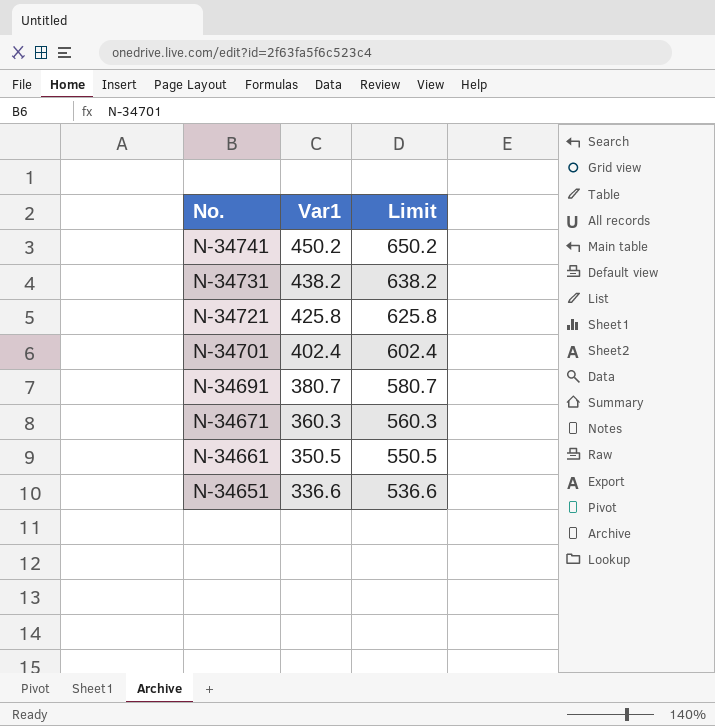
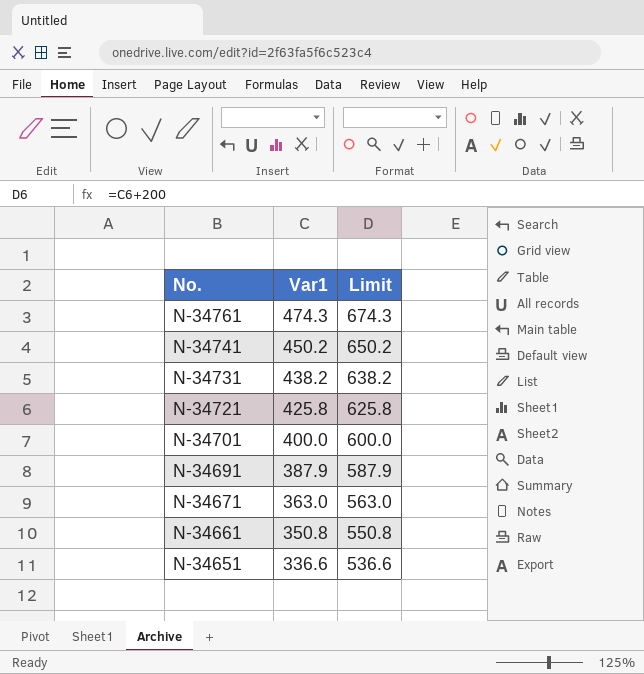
row N-34761: none -> 474.3 | 674.3
N-34701 | Var1: 402.4 -> 400.0
N-34701 | Limit: 602.4 -> 600.0
N-34691 | Var1: 380.7 -> 387.9
N-34691 | Limit: 580.7 -> 587.9
N-34671 | Var1: 360.3 -> 363.0
N-34671 | Limit: 560.3 -> 563.0
N-34661 | Var1: 350.5 -> 350.8
N-34661 | Limit: 550.5 -> 550.8

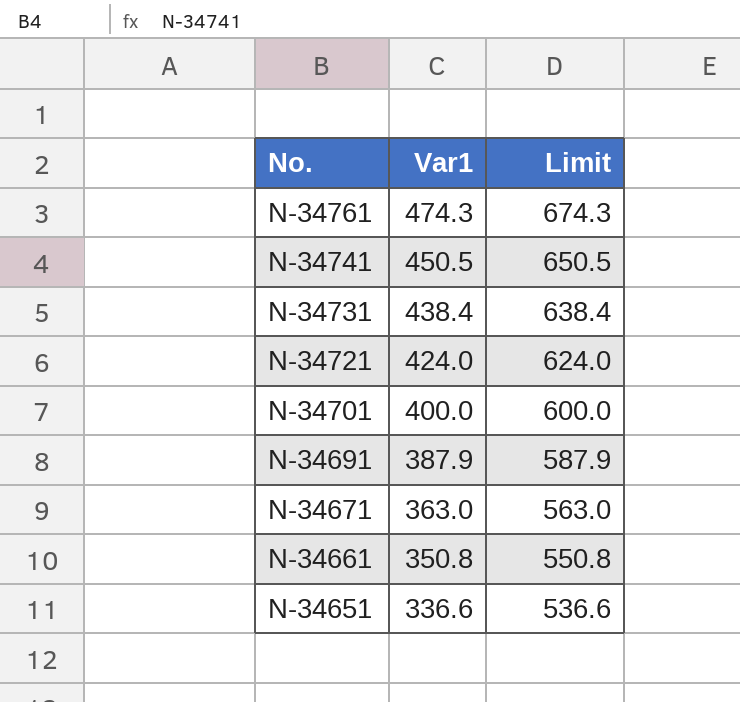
N-34741 | Var1: 450.2 -> 450.5
N-34741 | Limit: 650.2 -> 650.5
N-34731 | Var1: 438.2 -> 438.4
N-34731 | Limit: 638.2 -> 638.4
N-34721 | Var1: 425.8 -> 424.0
N-34721 | Limit: 625.8 -> 624.0

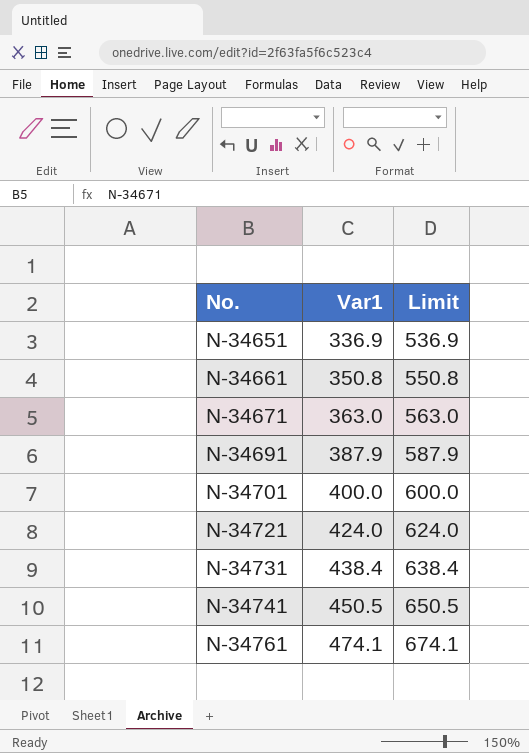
row order: No. descending -> No. ascending
N-34651 | Var1: 336.6 -> 336.9
N-34651 | Limit: 536.6 -> 536.9
N-34761 | Var1: 474.3 -> 474.1
N-34761 | Limit: 674.3 -> 674.1

